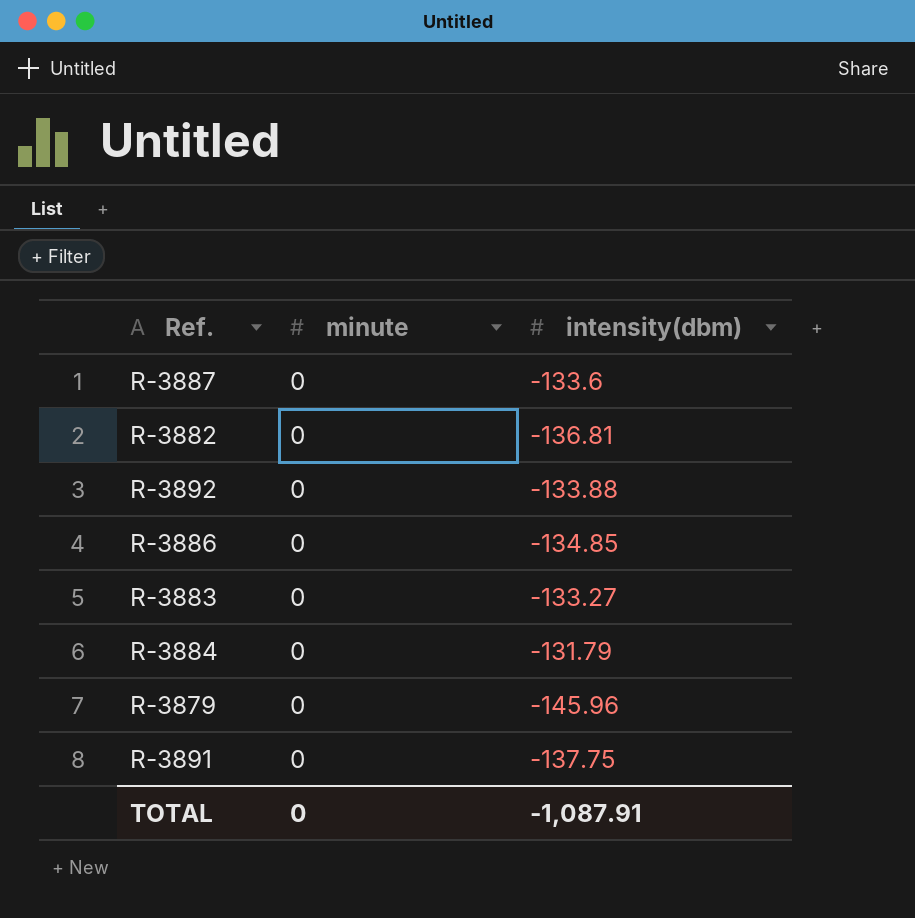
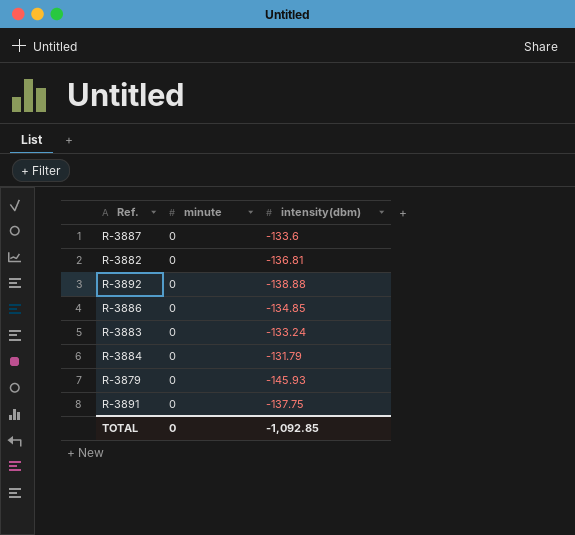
R-3892 | intensity(dbm): -133.88 -> -138.88
R-3883 | intensity(dbm): -133.27 -> -133.24
R-3879 | intensity(dbm): -145.96 -> -145.93
TOTAL | intensity(dbm): -1,087.91 -> -1,092.85

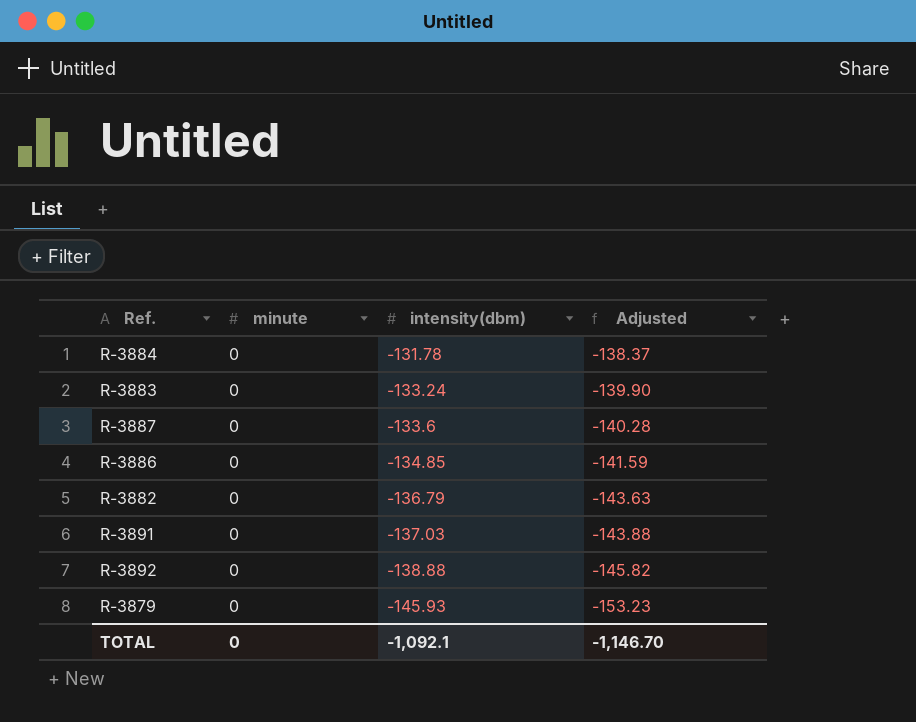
row order: none -> intensity(dbm) descending
column Adjusted | formula: none -> [intensity(dbm)] * 1.05
R-3884 | intensity(dbm): -131.79 -> -131.78
R-3882 | intensity(dbm): -136.81 -> -136.79
R-3891 | intensity(dbm): -137.75 -> -137.03
TOTAL | intensity(dbm): -1,092.85 -> -1,092.1

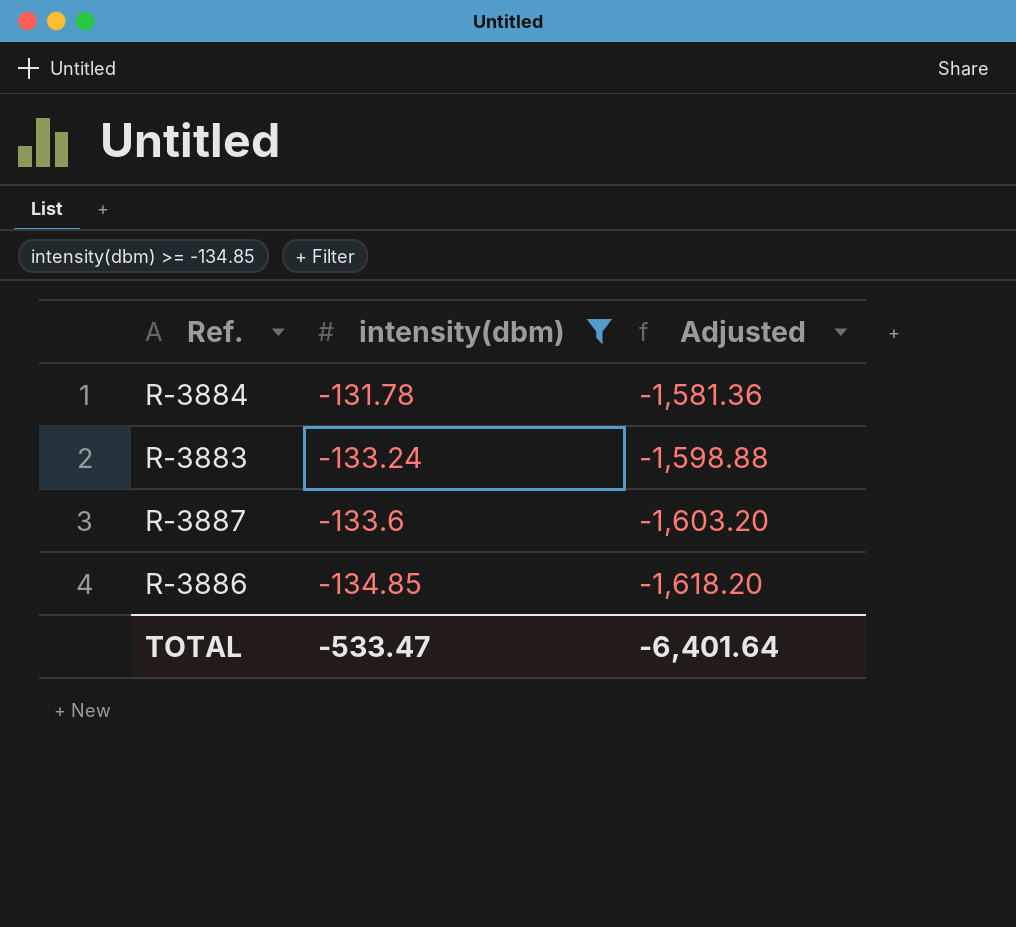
filter: none -> intensity(dbm) >= -134.85
column minute | position: 2 -> none
column Adjusted | formula: [intensity(dbm)] * 1.05 -> [intensity(dbm)] * 12
TOTAL | intensity(dbm): -1,092.1 -> -533.47
TOTAL | Adjusted: -1,146.70 -> -6,401.64

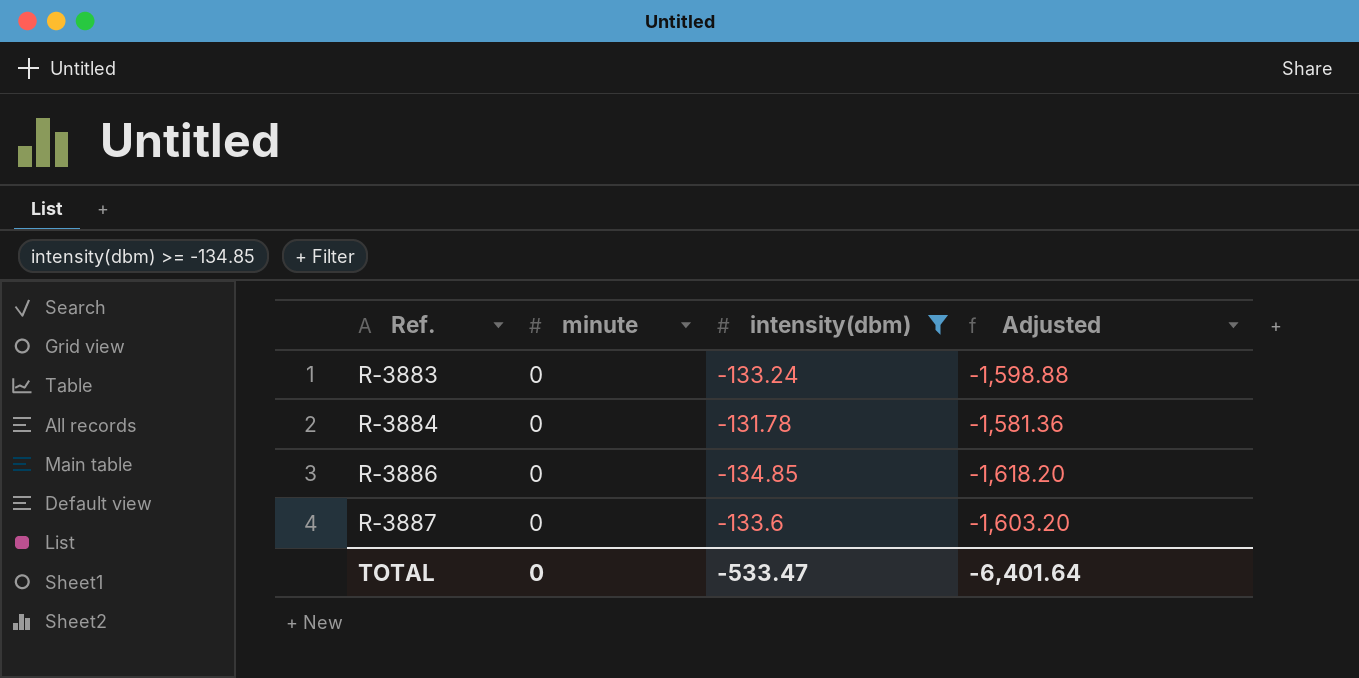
row order: intensity(dbm) descending -> Ref. ascending
column minute | position: none -> 2

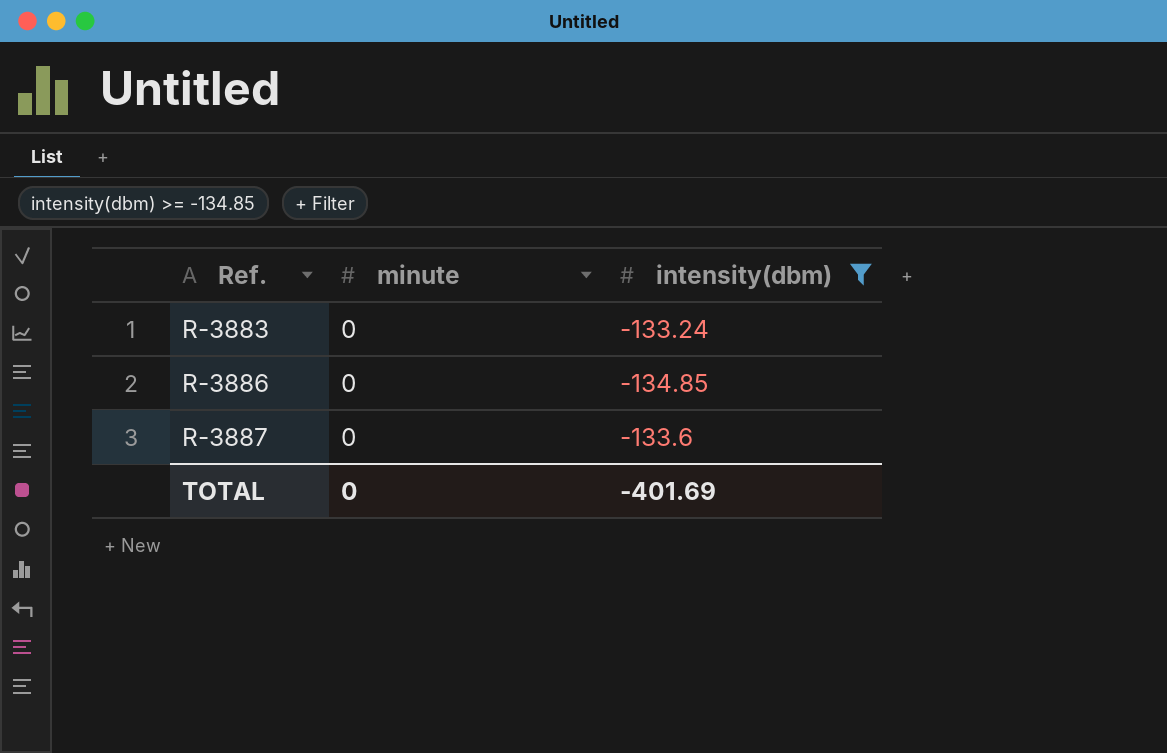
column Adjusted | formula: [intensity(dbm)] * 12 -> none
row R-3884: 0 | -131.78 | -1,581.36 -> none
TOTAL | intensity(dbm): -533.47 -> -401.69

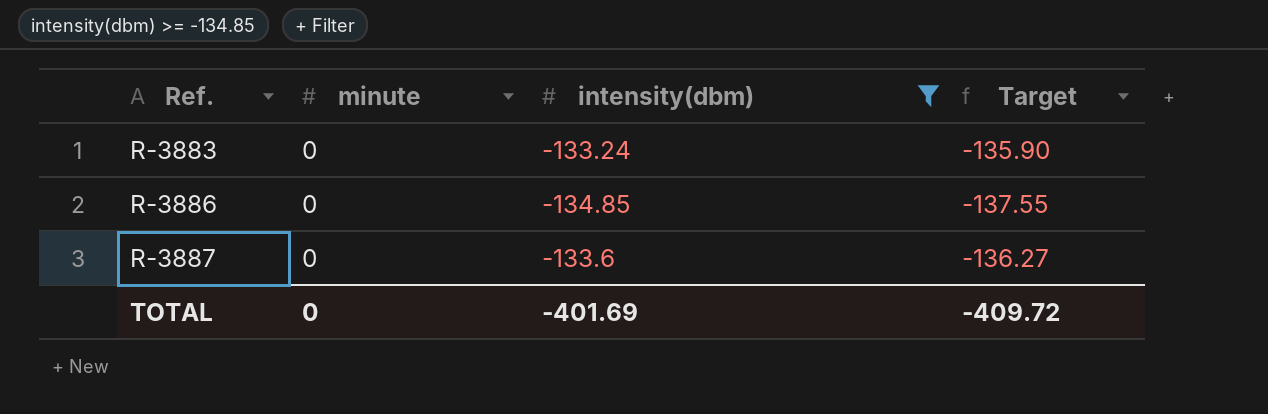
column Target | formula: none -> [intensity(dbm)] * 1.02

